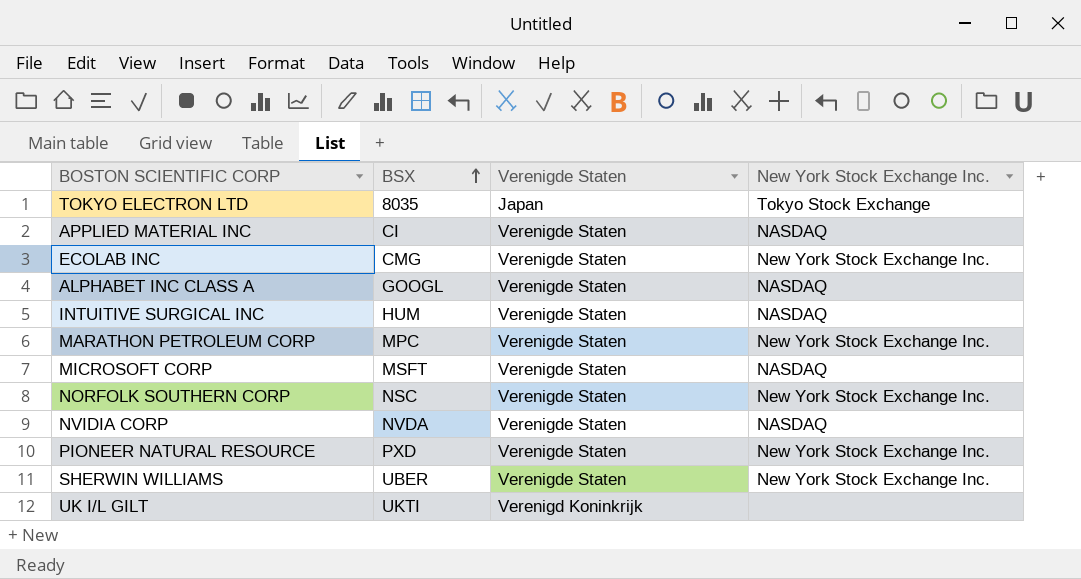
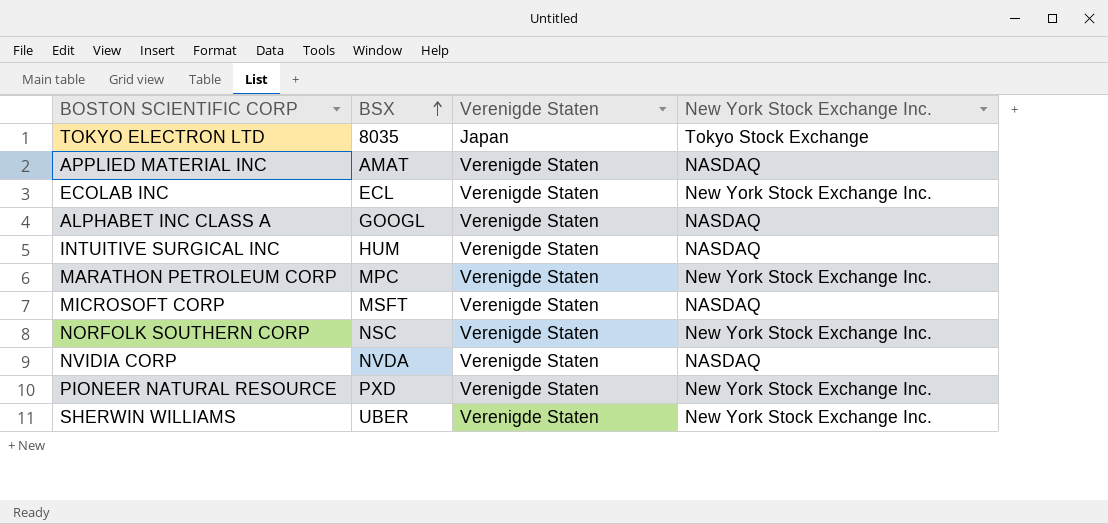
row UK I/L GILT: UKTI | Verenigd Koninkrijk | none -> none
APPLIED MATERIAL INC | BSX: CI -> AMAT
ECOLAB INC | BSX: CMG -> ECL

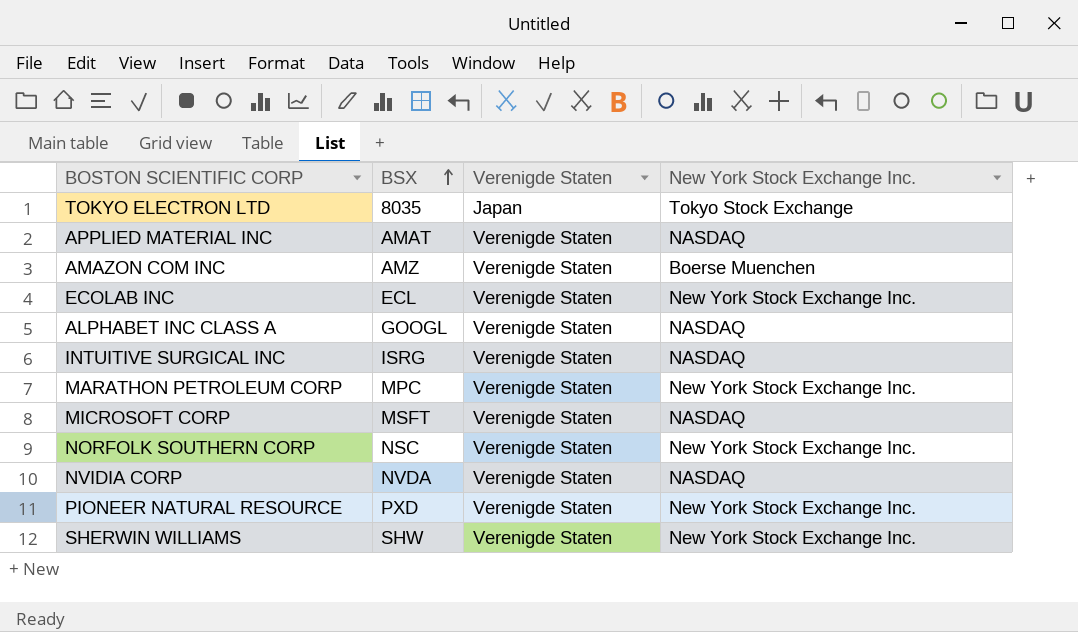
row AMAZON COM INC: none -> AMZ | Verenigde Staten | Boerse Muenchen
INTUITIVE SURGICAL INC | BSX: HUM -> ISRG
SHERWIN WILLIAMS | BSX: UBER -> SHW

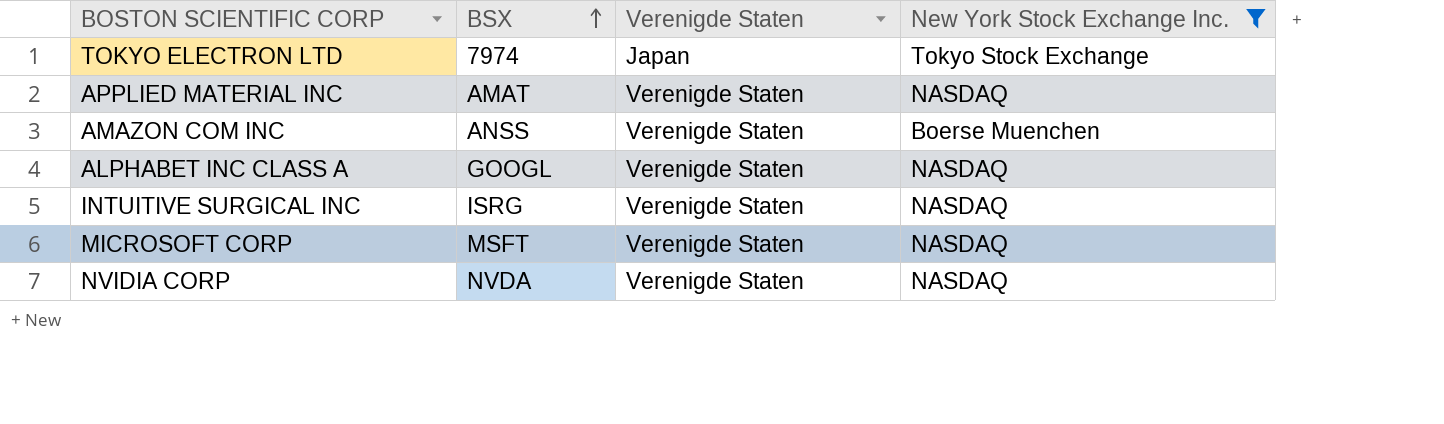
filter: none -> New York Stock Exchange Inc. != New York Stock Exchange Inc.
TOKYO ELECTRON LTD | BSX: 8035 -> 7974
AMAZON COM INC | BSX: AMZ -> ANSS

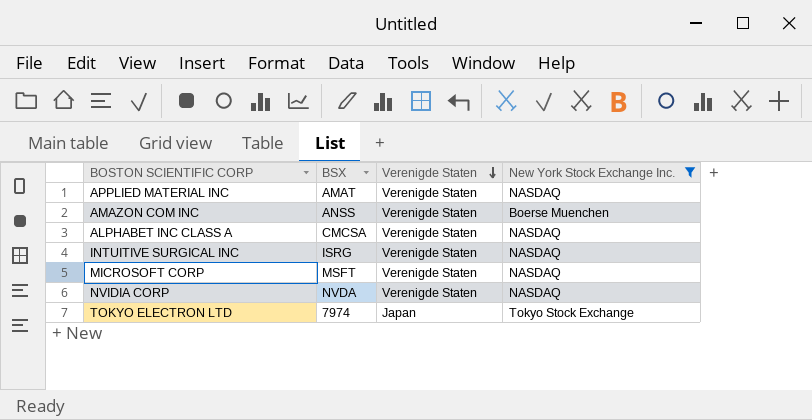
row order: BSX ascending -> Verenigde Staten descending
ALPHABET INC CLASS A | BSX: GOOGL -> CMCSA

